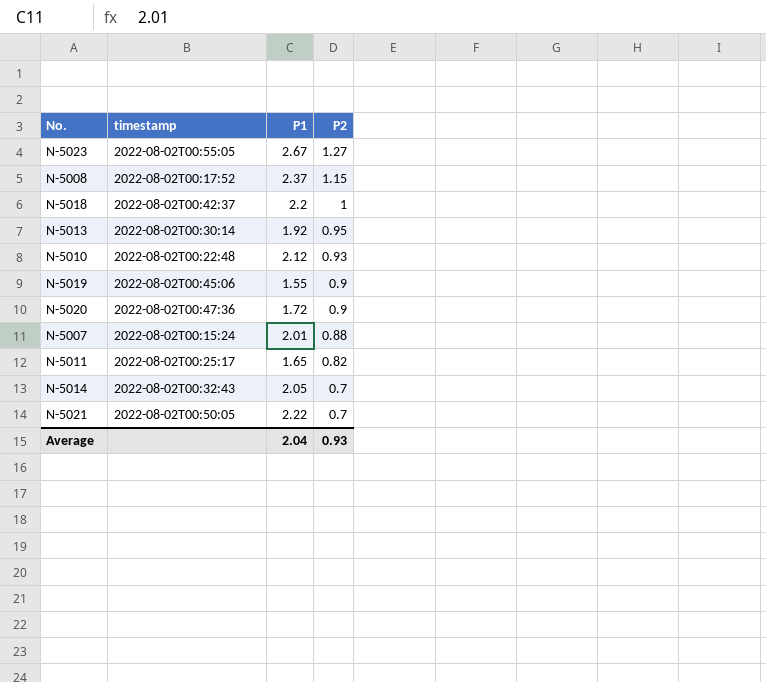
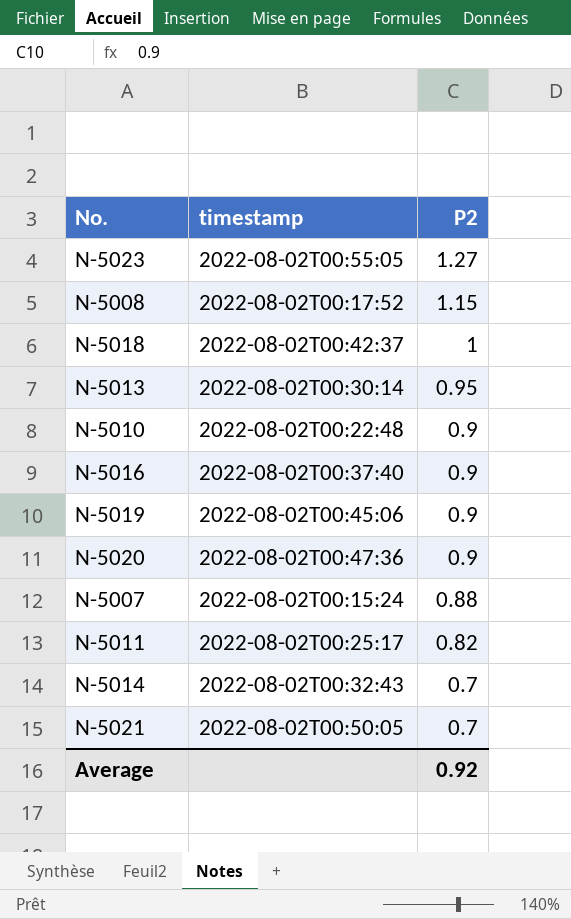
column P1 | position: 3 -> none
N-5010 | P2: 0.93 -> 0.9
row N-5016: none -> 2022-08-02T00:37:40 | 0.9
Average | P2: 0.93 -> 0.92

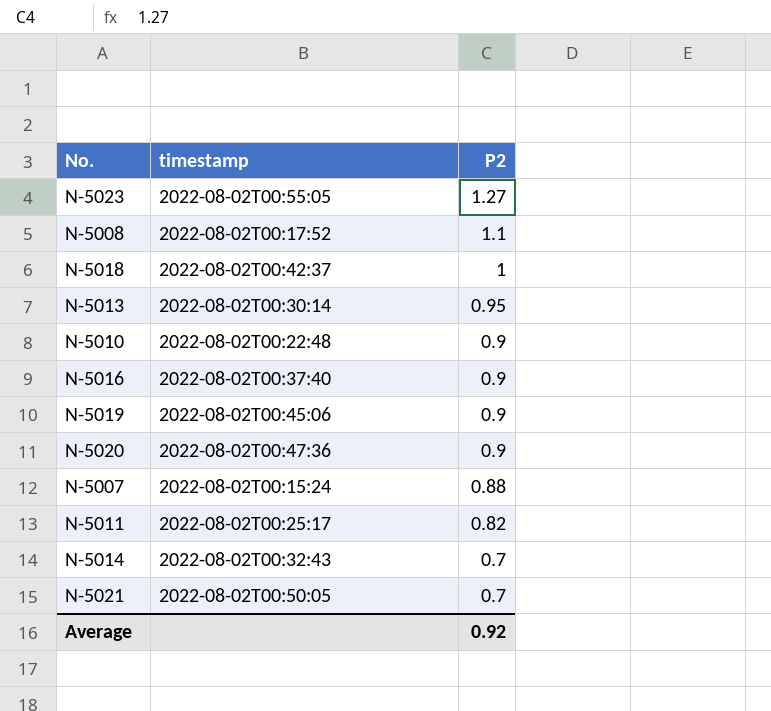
N-5008 | P2: 1.15 -> 1.1

